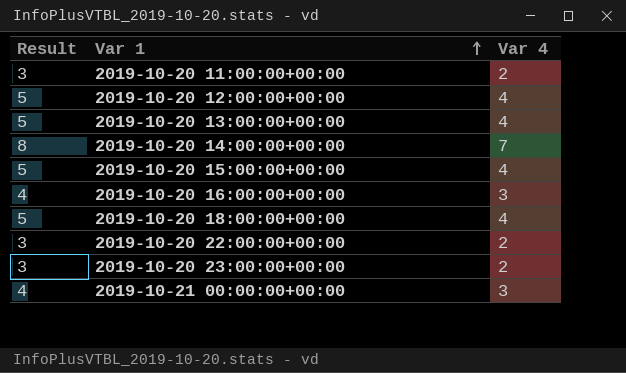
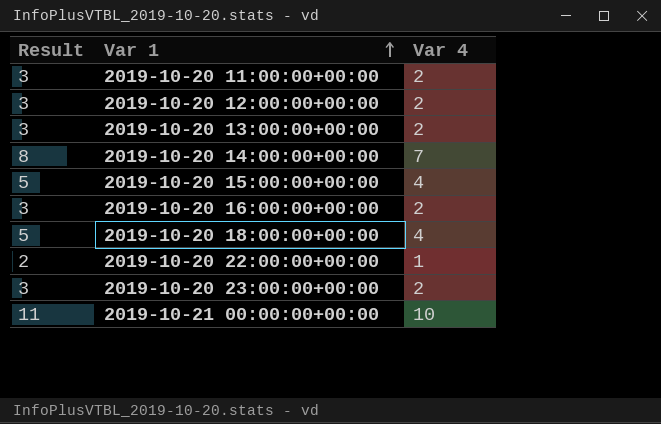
2019-10-20 12:00:00+00:00 | Result: 5 -> 3
2019-10-20 12:00:00+00:00 | Var 4: 4 -> 2
2019-10-20 13:00:00+00:00 | Result: 5 -> 3
2019-10-20 13:00:00+00:00 | Var 4: 4 -> 2
2019-10-20 16:00:00+00:00 | Result: 4 -> 3
2019-10-20 16:00:00+00:00 | Var 4: 3 -> 2
2019-10-20 22:00:00+00:00 | Result: 3 -> 2
2019-10-20 22:00:00+00:00 | Var 4: 2 -> 1
2019-10-21 00:00:00+00:00 | Result: 4 -> 11
2019-10-21 00:00:00+00:00 | Var 4: 3 -> 10

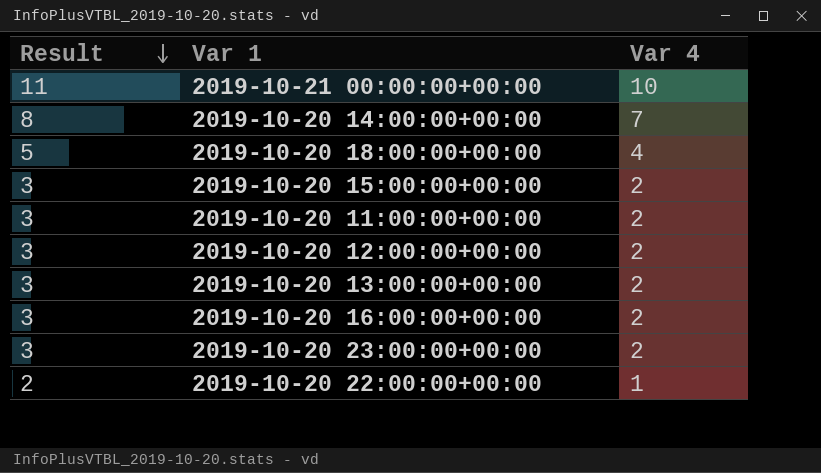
row order: Var 1 ascending -> Result descending
2019-10-20 15:00:00+00:00 | Result: 5 -> 3
2019-10-20 15:00:00+00:00 | Var 4: 4 -> 2

